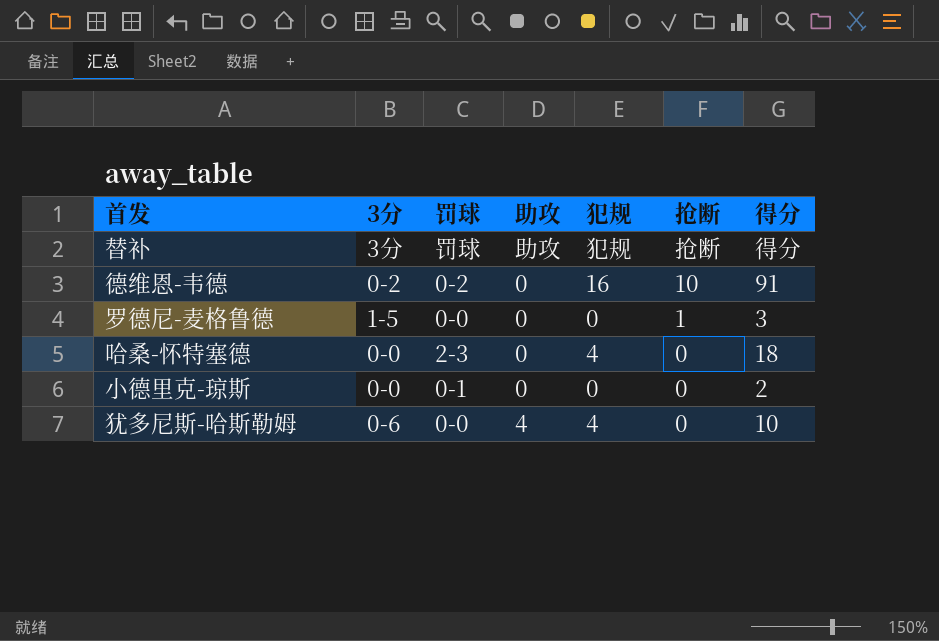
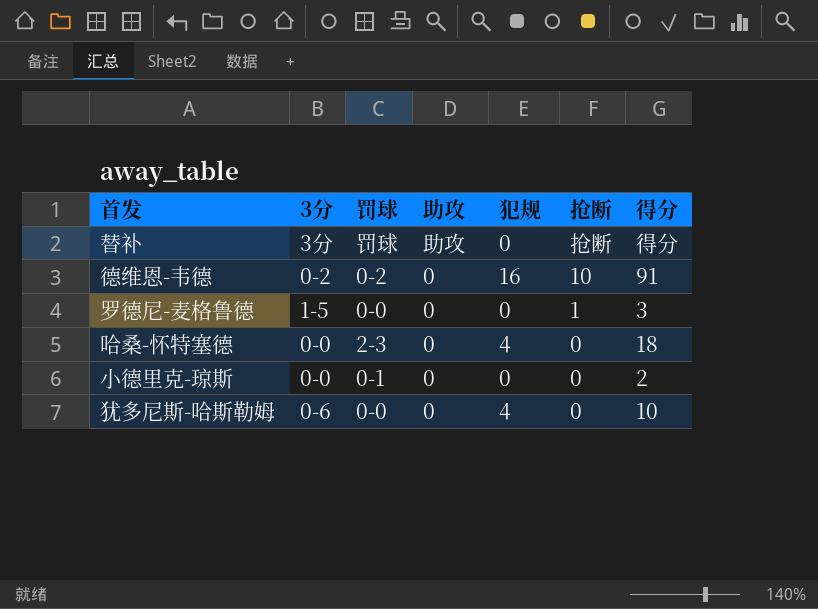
替补 | 犯规: 犯规 -> 0
犹多尼斯-哈斯勒姆 | 助攻: 4 -> 0

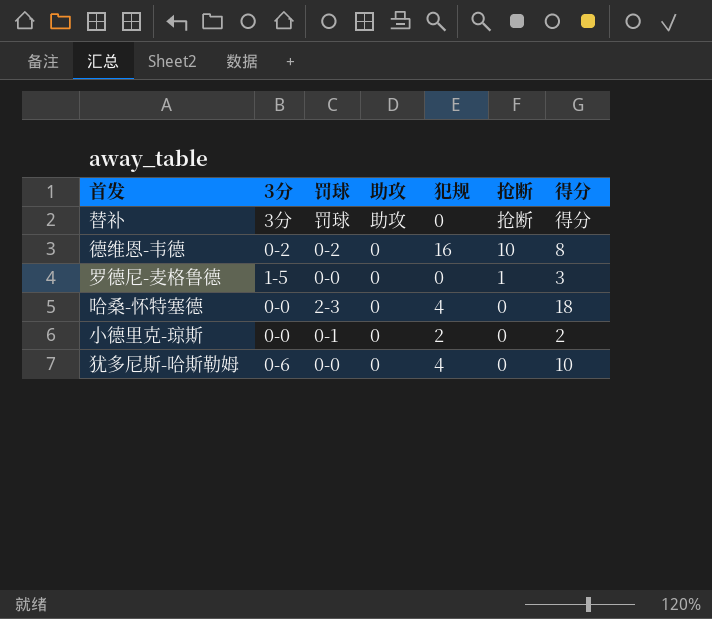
德维恩-韦德 | 得分: 91 -> 8
小德里克-琼斯 | 犯规: 0 -> 2

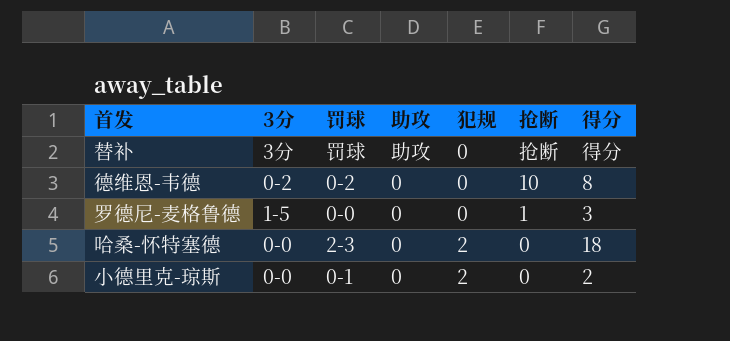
row 犹多尼斯-哈斯勒姆: 0-6 | 0-0 | 0 | 4 | 0 | 10 -> none
德维恩-韦德 | 犯规: 16 -> 0
哈桑-怀特塞德 | 犯规: 4 -> 2

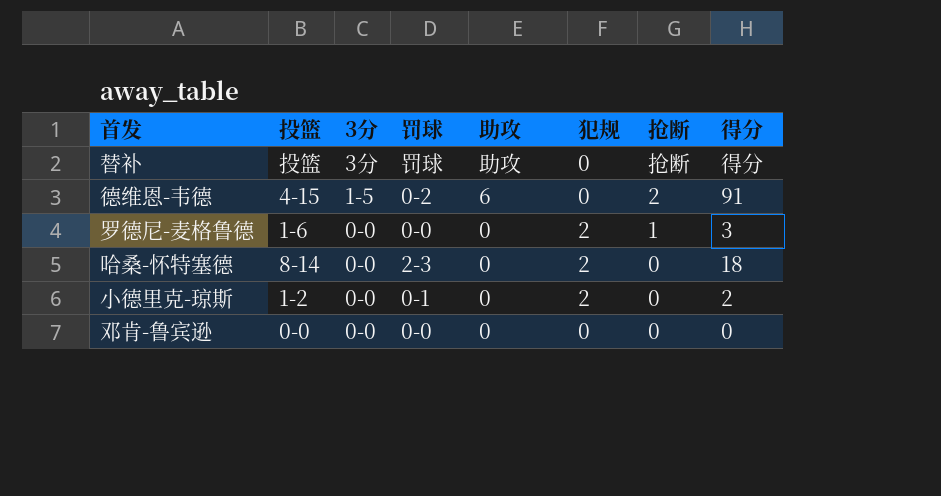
column 投篮 | position: none -> 2
德维恩-韦德 | 3分: 0-2 -> 1-5
德维恩-韦德 | 助攻: 0 -> 6
德维恩-韦德 | 抢断: 10 -> 2
德维恩-韦德 | 得分: 8 -> 91
罗德尼-麦格鲁德 | 3分: 1-5 -> 0-0
罗德尼-麦格鲁德 | 犯规: 0 -> 2
row 邓肯-鲁宾逊: none -> 0-0 | 0-0 | 0-0 | 0 | 0 | 0 | 0

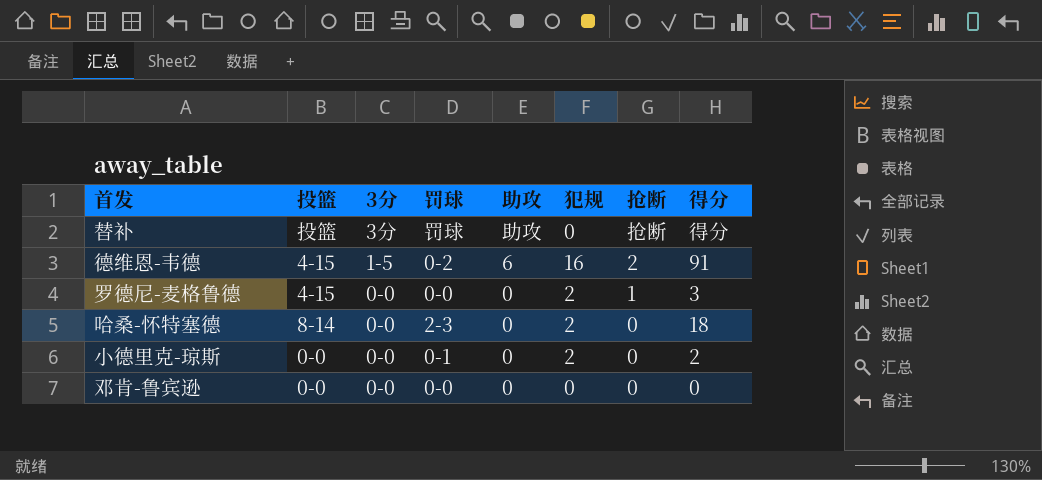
德维恩-韦德 | 犯规: 0 -> 16
罗德尼-麦格鲁德 | 投篮: 1-6 -> 4-15
小德里克-琼斯 | 投篮: 1-2 -> 0-0

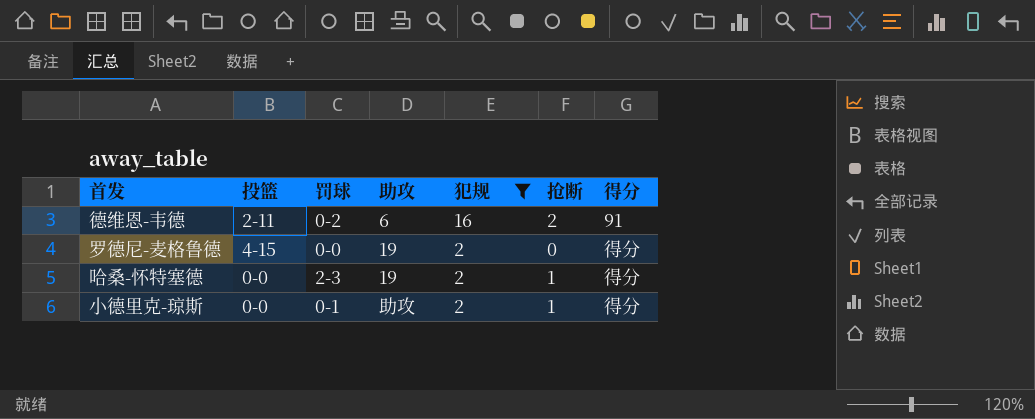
filter: none -> 犯规 != 0
column 3分 | position: 3 -> none
德维恩-韦德 | 投篮: 4-15 -> 2-11
罗德尼-麦格鲁德 | 助攻: 0 -> 19
罗德尼-麦格鲁德 | 抢断: 1 -> 0
罗德尼-麦格鲁德 | 得分: 3 -> 得分
哈桑-怀特塞德 | 投篮: 8-14 -> 0-0
哈桑-怀特塞德 | 助攻: 0 -> 19
哈桑-怀特塞德 | 抢断: 0 -> 1
哈桑-怀特塞德 | 得分: 18 -> 得分
小德里克-琼斯 | 助攻: 0 -> 助攻
小德里克-琼斯 | 抢断: 0 -> 1
小德里克-琼斯 | 得分: 2 -> 得分

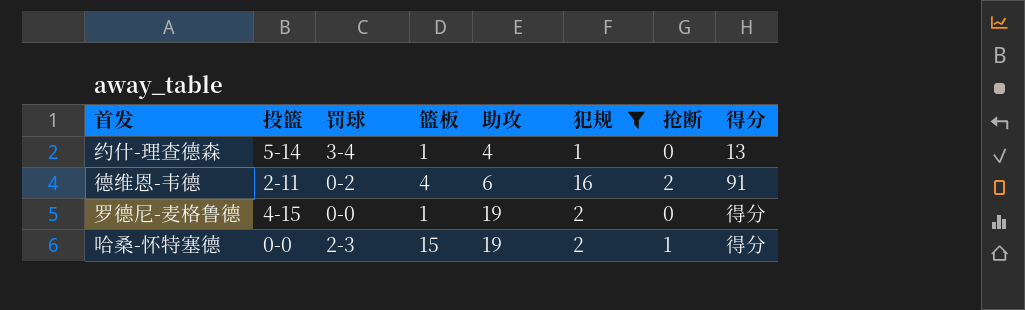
column 篮板 | position: none -> 4
row 小德里克-琼斯: 0-0 | 0-1 | 助攻 | 2 | 1 | 得分 -> none
row 约什-理查德森: none -> 5-14 | 3-4 | 1 | 4 | 1 | 0 | 13

